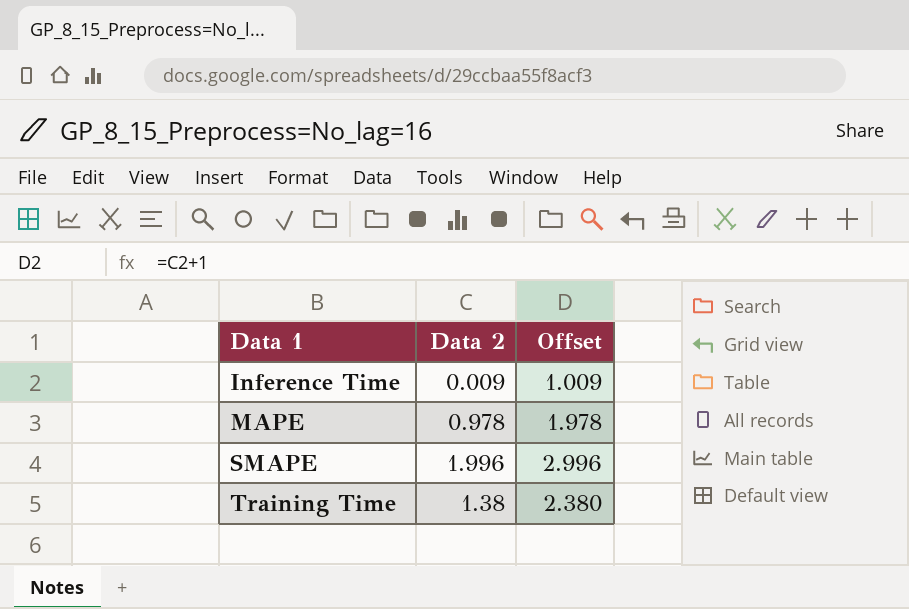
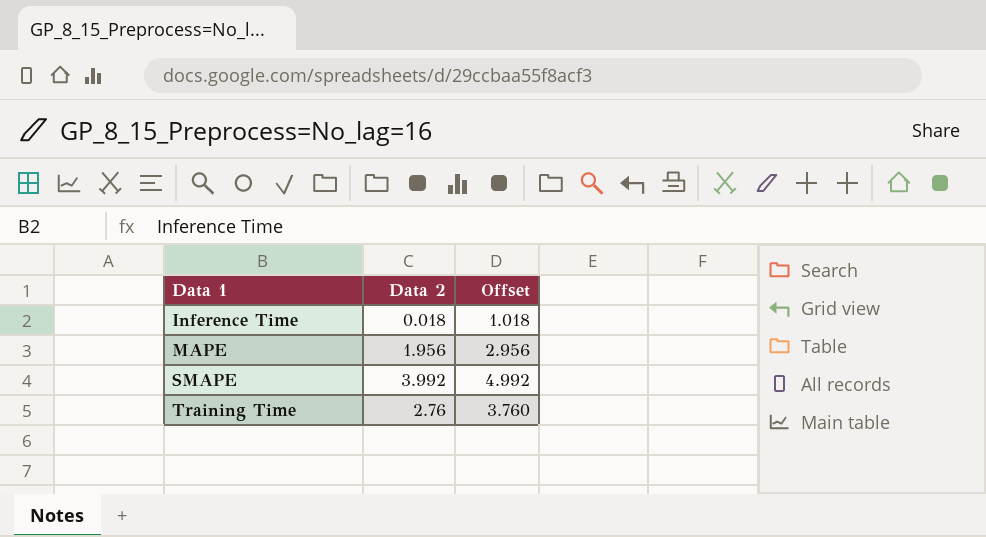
Inference Time | Data 2: 0.009 -> 0.018
Inference Time | Offset: 1.009 -> 1.018
MAPE | Data 2: 0.978 -> 1.956
MAPE | Offset: 1.978 -> 2.956
SMAPE | Data 2: 1.996 -> 3.992
SMAPE | Offset: 2.996 -> 4.992
Training Time | Data 2: 1.38 -> 2.76
Training Time | Offset: 2.380 -> 3.760

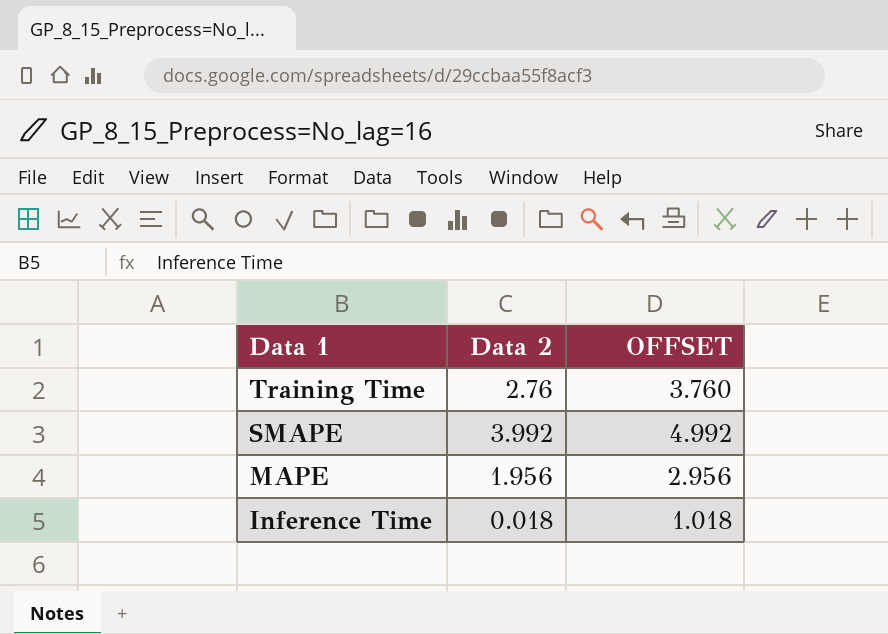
row order: Data 1 ascending -> Data 1 descending
column name: Offset -> OFFSET

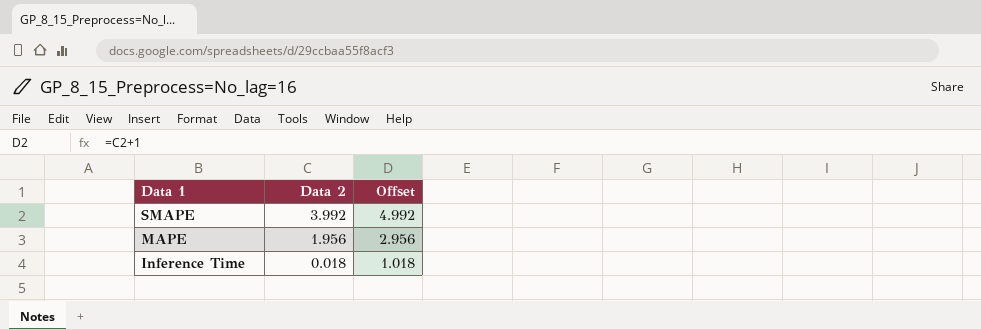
column name: OFFSET -> Offset
row Training Time: 2.76 | 3.760 -> none

